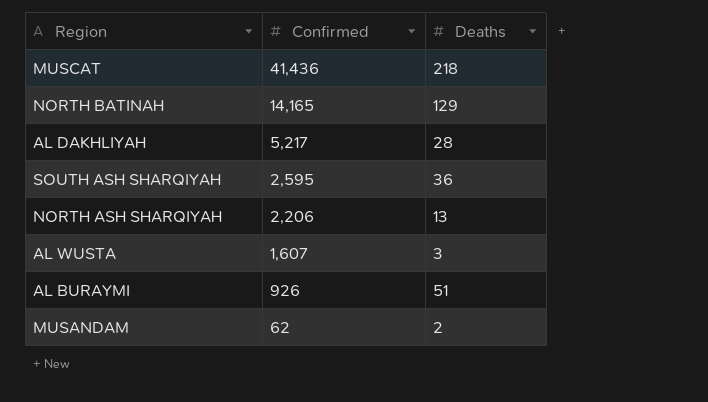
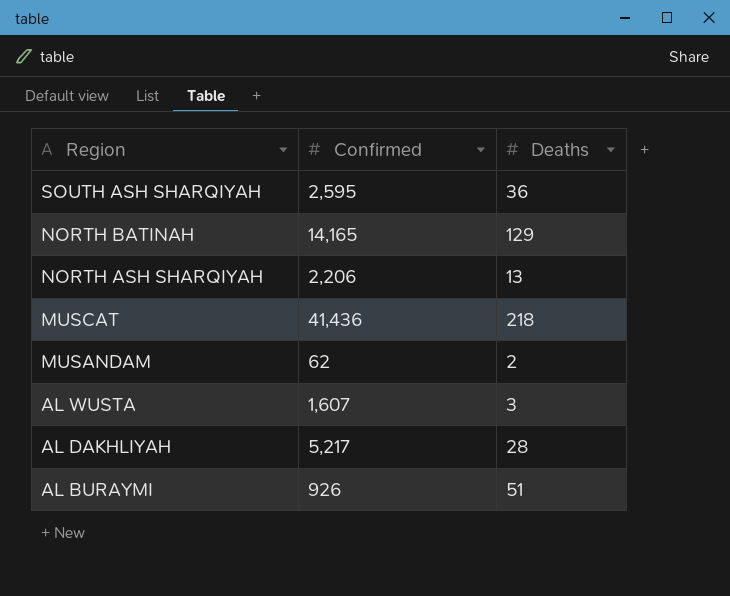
row order: Confirmed descending -> Region descending

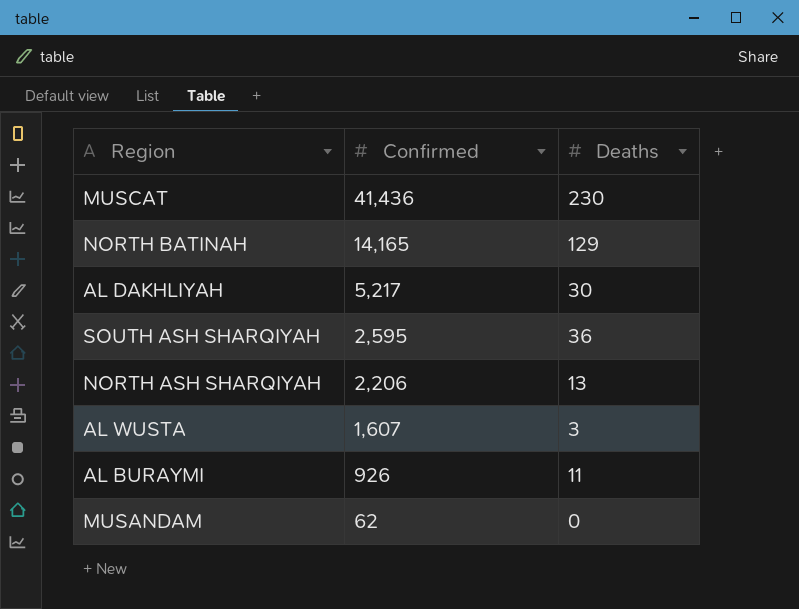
row order: Region descending -> Confirmed descending
MUSCAT | Deaths: 218 -> 230
AL DAKHLIYAH | Deaths: 28 -> 30
AL BURAYMI | Deaths: 51 -> 11
MUSANDAM | Deaths: 2 -> 0

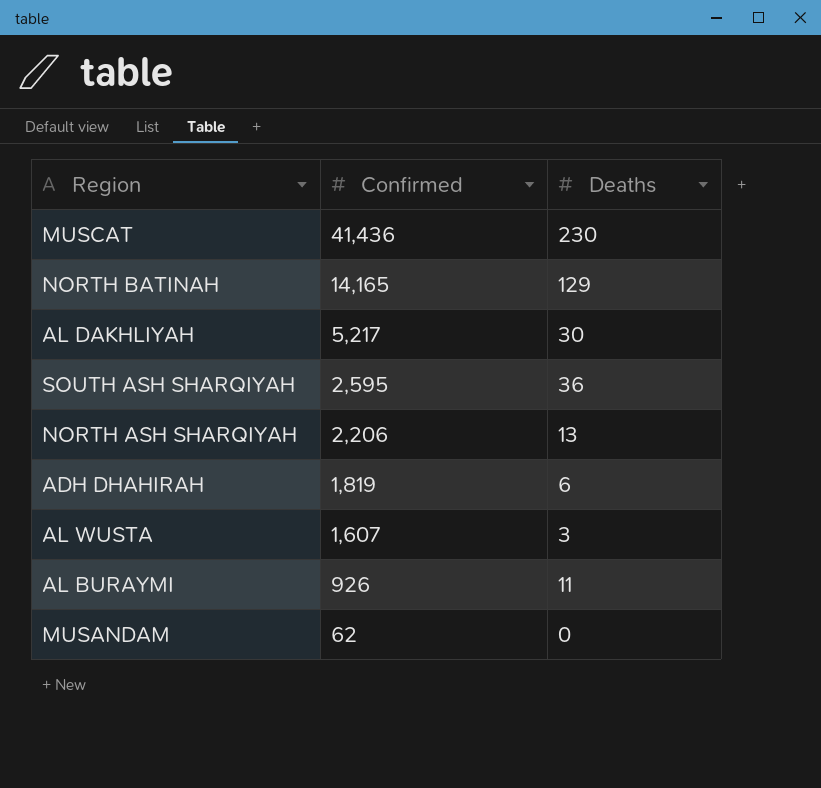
row ADH DHAHIRAH: none -> 1,819 | 6

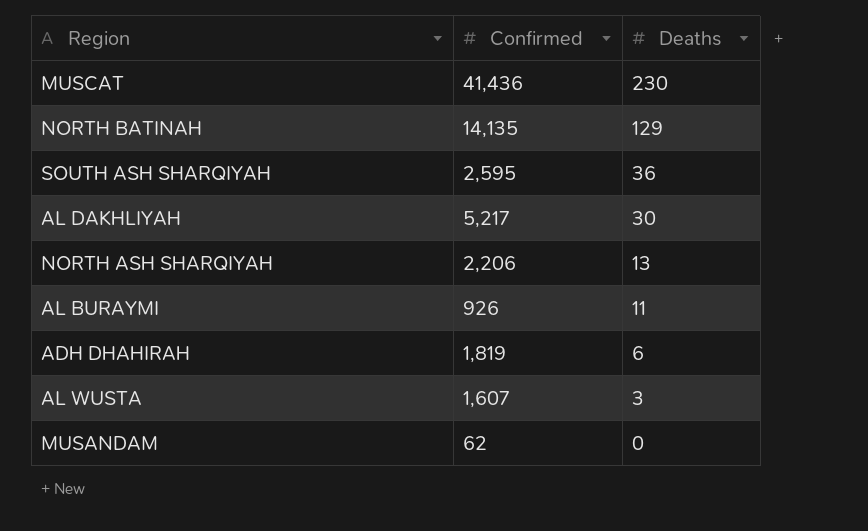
row order: Confirmed descending -> Deaths descending
NORTH BATINAH | Confirmed: 14,165 -> 14,135

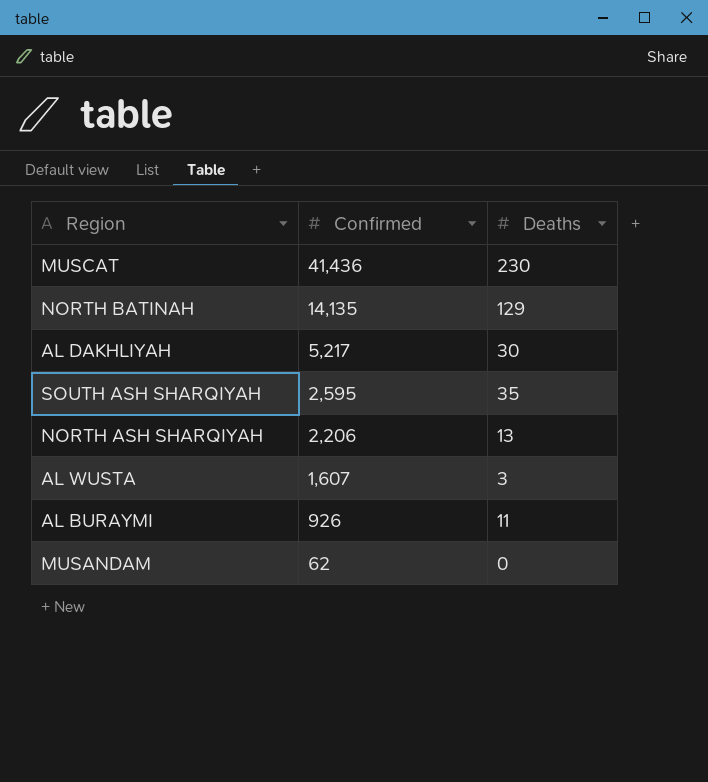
row order: Deaths descending -> Confirmed descending
row ADH DHAHIRAH: 1,819 | 6 -> none
SOUTH ASH SHARQIYAH | Deaths: 36 -> 35

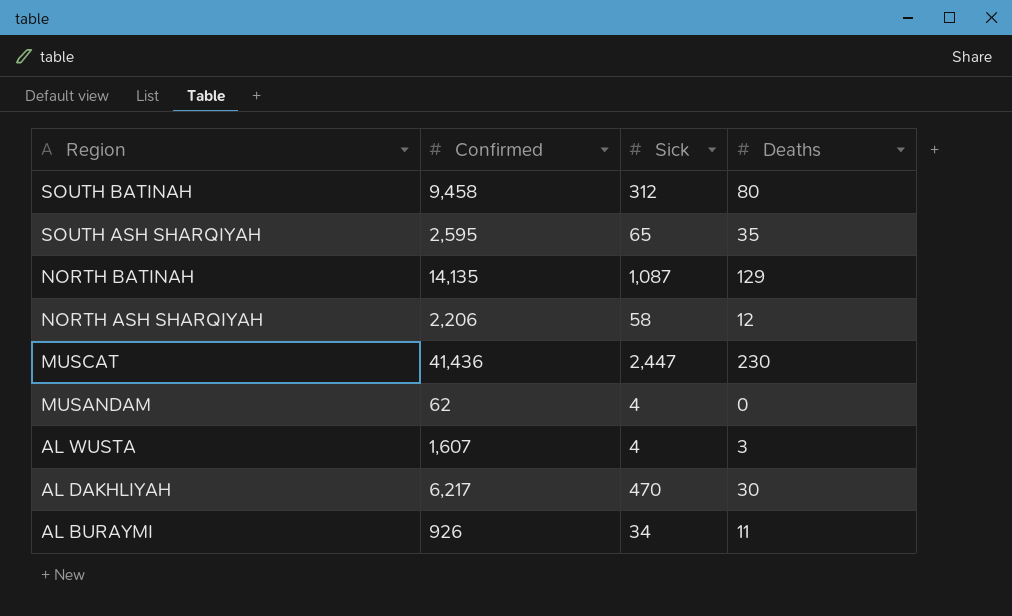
row order: Confirmed descending -> Region descending
column Sick | position: none -> 3
row SOUTH BATINAH: none -> 9,458 | 312 | 80
NORTH ASH SHARQIYAH | Deaths: 13 -> 12
AL DAKHLIYAH | Confirmed: 5,217 -> 6,217

